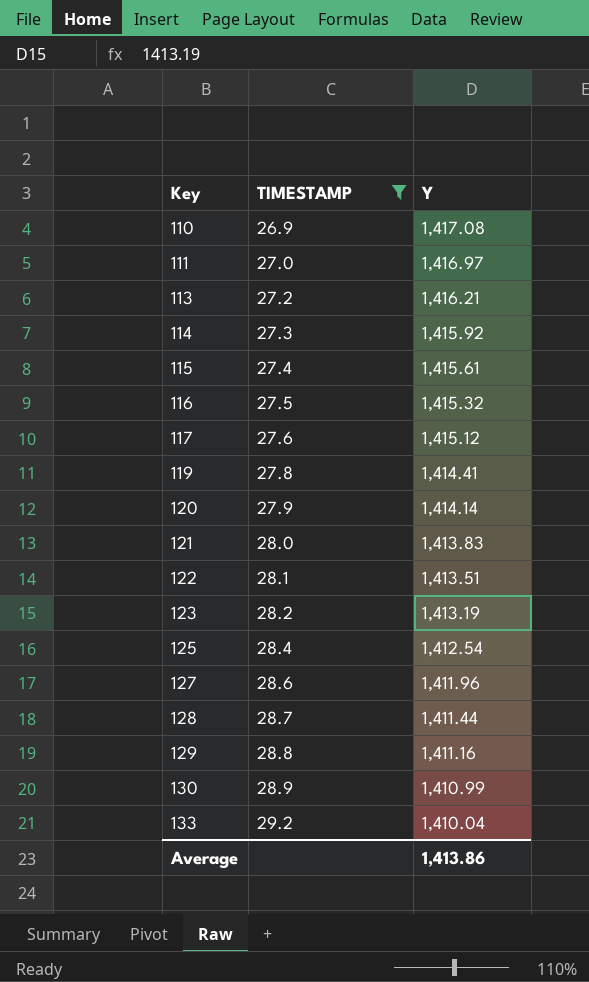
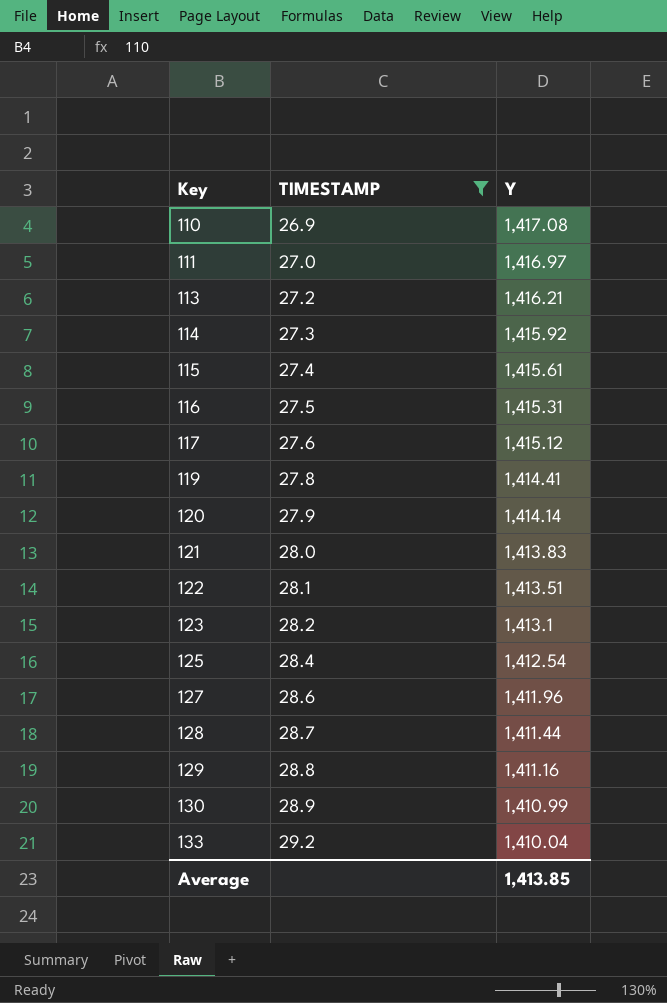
116 | Y: 1,415.32 -> 1,415.31
123 | Y: 1,413.19 -> 1,413.1
Average | Y: 1,413.86 -> 1,413.85

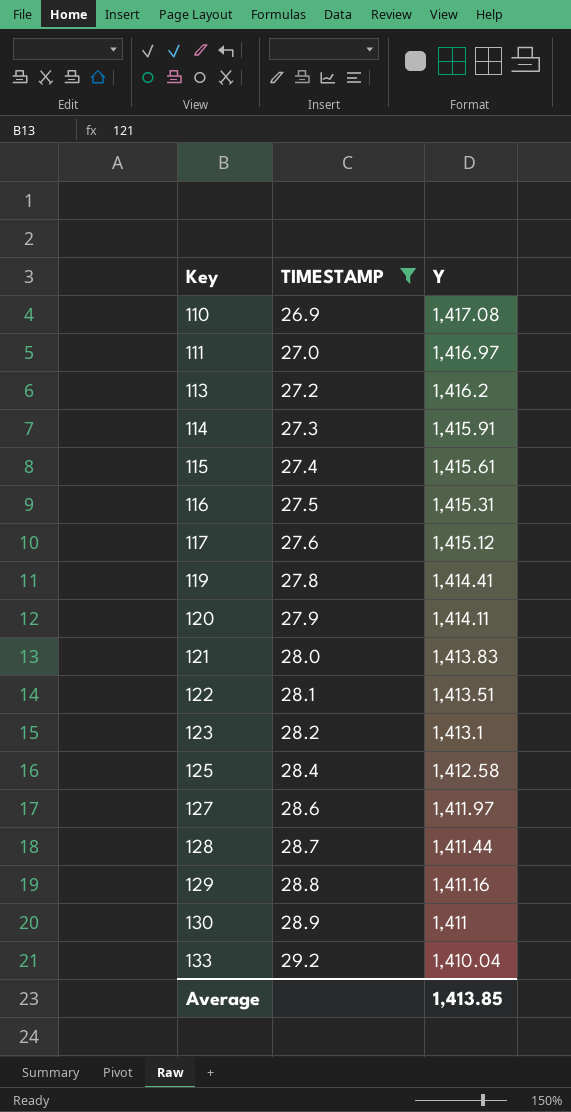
113 | Y: 1,416.21 -> 1,416.2
114 | Y: 1,415.92 -> 1,415.91
120 | Y: 1,414.14 -> 1,414.11
125 | Y: 1,412.54 -> 1,412.58
127 | Y: 1,411.96 -> 1,411.97
130 | Y: 1,410.99 -> 1,411

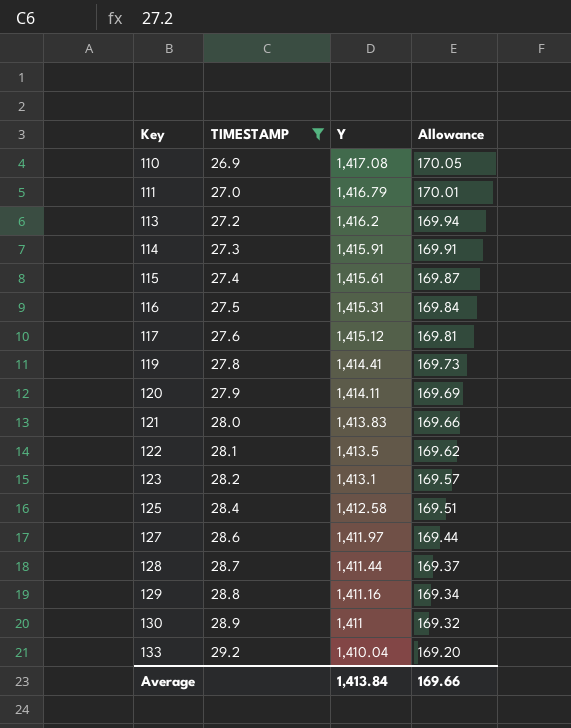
column Allowance | formula: none -> [Y] * 0.12
111 | Y: 1,416.97 -> 1,416.79
122 | Y: 1,413.51 -> 1,413.5
Average | Y: 1,413.85 -> 1,413.84

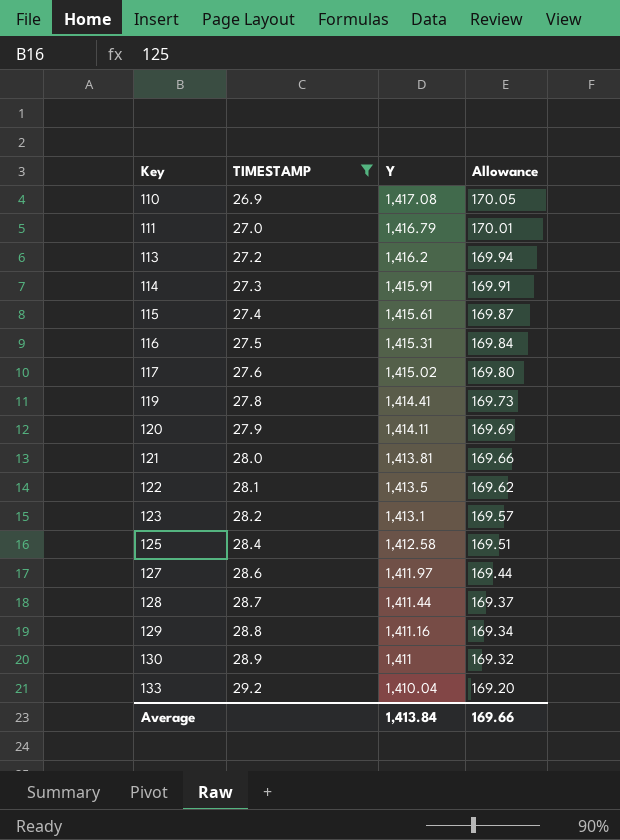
117 | Y: 1,415.12 -> 1,415.02
117 | Allowance: 169.81 -> 169.80
121 | Y: 1,413.83 -> 1,413.81

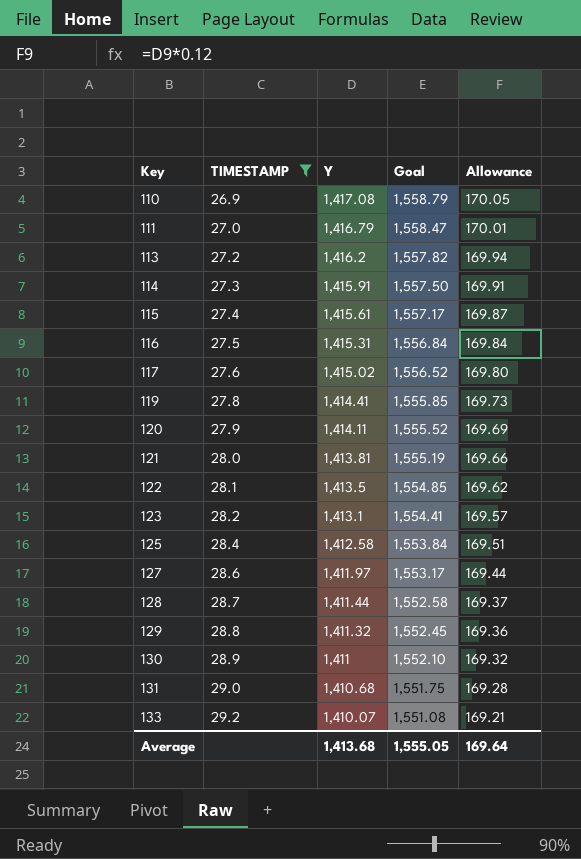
column Goal | formula: none -> [Y] * 1.1
129 | Y: 1,411.16 -> 1,411.32
129 | Allowance: 169.34 -> 169.36
row 131: none -> 29.0 | 1,410.68 | 1,551.75 | 169.28
133 | Y: 1,410.04 -> 1,410.07
133 | Allowance: 169.20 -> 169.21
Average | Y: 1,413.84 -> 1,413.68
Average | Allowance: 169.66 -> 169.64

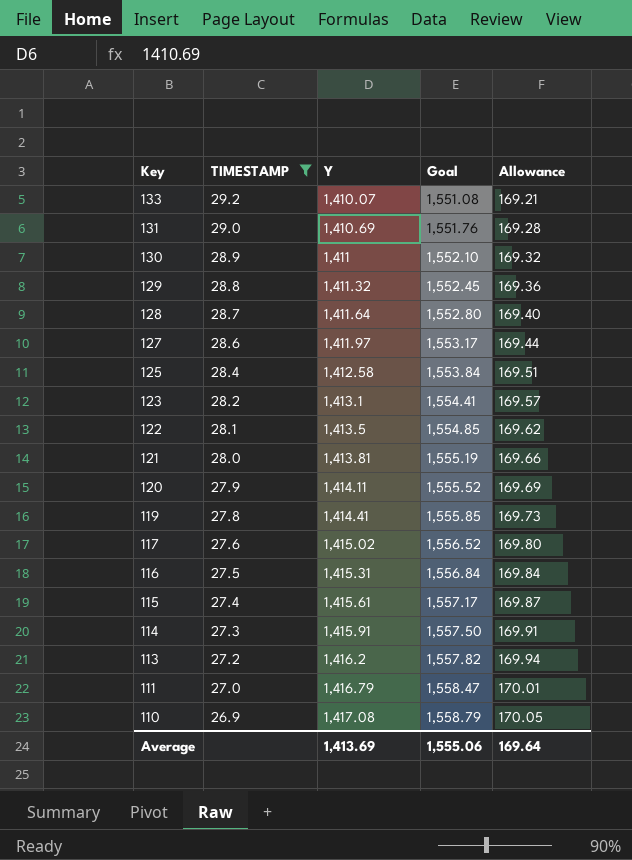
row order: Key ascending -> Key descending
131 | Y: 1,410.68 -> 1,410.69
131 | Goal: 1,551.75 -> 1,551.76
128 | Y: 1,411.44 -> 1,411.64
128 | Goal: 1,552.58 -> 1,552.80
128 | Allowance: 169.37 -> 169.40
Average | Y: 1,413.68 -> 1,413.69
Average | Goal: 1,555.05 -> 1,555.06

